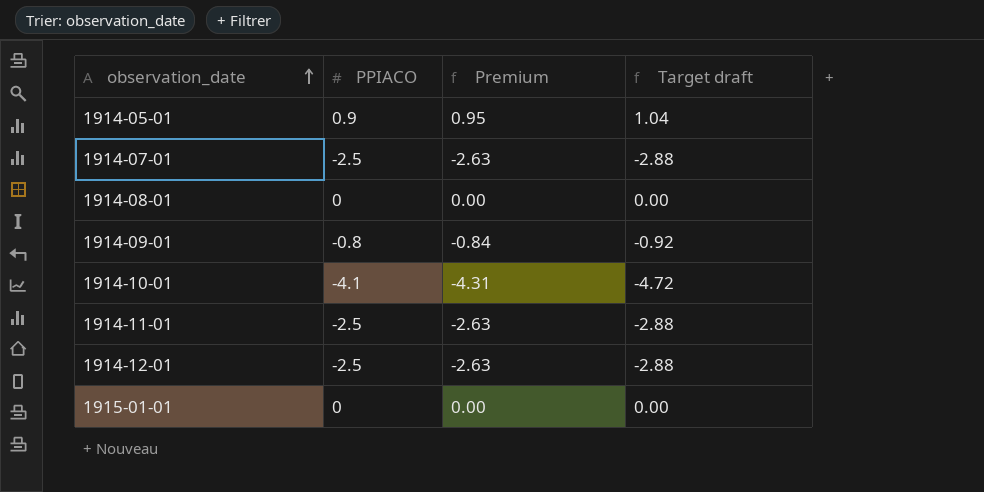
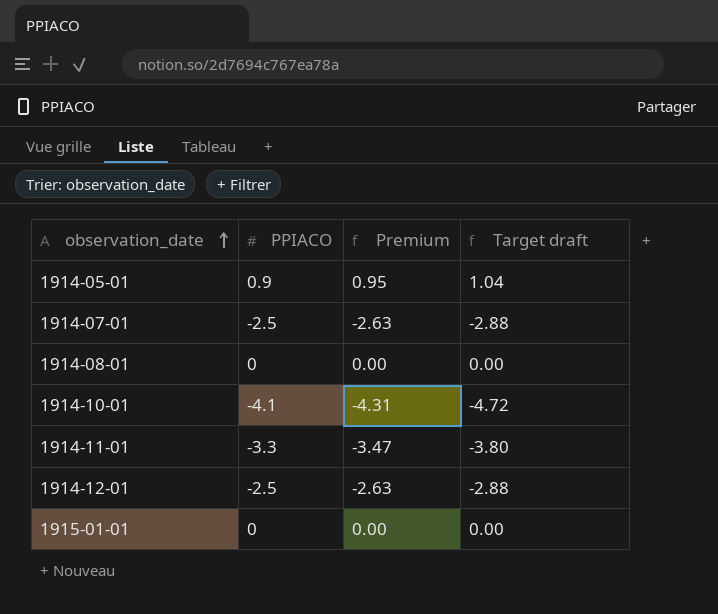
row 1914-09-01: -0.8 | -0.84 | -0.92 -> none
1914-11-01 | PPIACO: -2.5 -> -3.3
1914-11-01 | Premium: -2.63 -> -3.47
1914-11-01 | Target draft: -2.88 -> -3.80

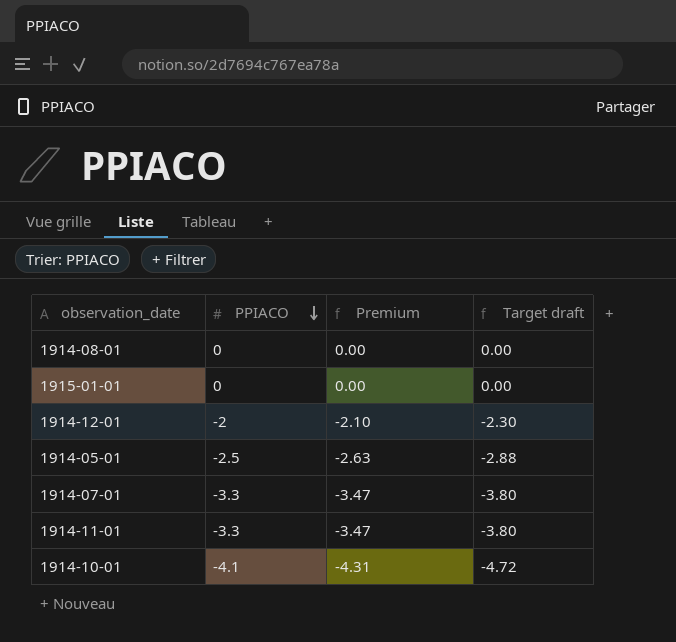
row order: observation_date ascending -> PPIACO descending
1914-12-01 | PPIACO: -2.5 -> -2
1914-12-01 | Premium: -2.63 -> -2.10
1914-12-01 | Target draft: -2.88 -> -2.30
1914-05-01 | PPIACO: 0.9 -> -2.5
1914-05-01 | Premium: 0.95 -> -2.63
1914-05-01 | Target draft: 1.04 -> -2.88
1914-07-01 | PPIACO: -2.5 -> -3.3
1914-07-01 | Premium: -2.63 -> -3.47
1914-07-01 | Target draft: -2.88 -> -3.80

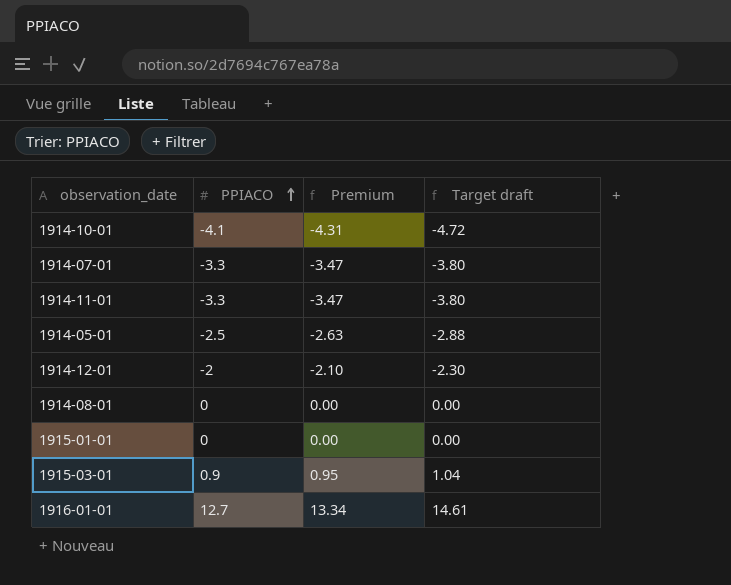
row order: PPIACO descending -> PPIACO ascending
row 1915-03-01: none -> 0.9 | 0.95 | 1.04
row 1916-01-01: none -> 12.7 | 13.34 | 14.61

